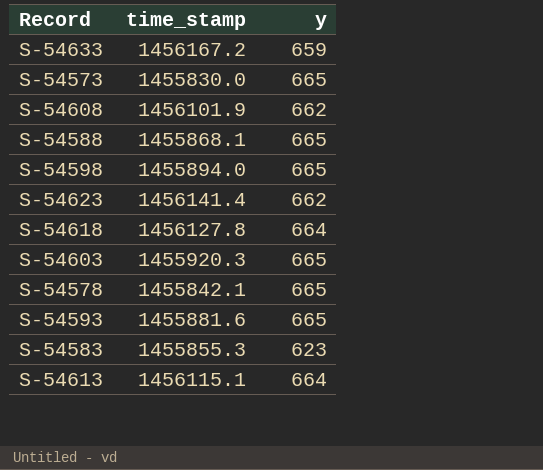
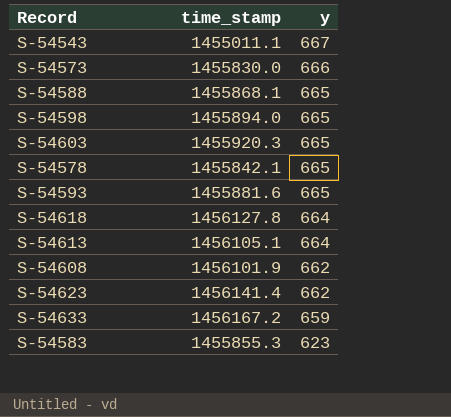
row order: none -> y descending
row S-54543: none -> 1455011.1 | 667
S-54573 | y: 665 -> 666
S-54613 | time_stamp: 1456115.1 -> 1456105.1

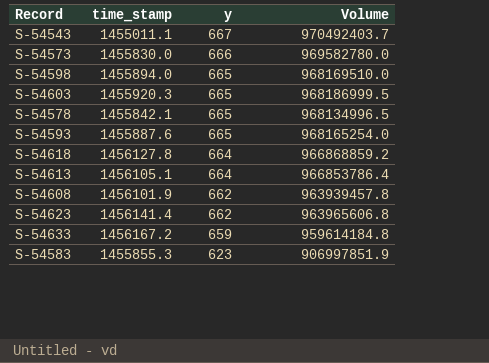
column Volume | formula: none -> [time_stamp] * [y]
row S-54588: 1455868.1 | 665 -> none
S-54593 | time_stamp: 1455881.6 -> 1455887.6

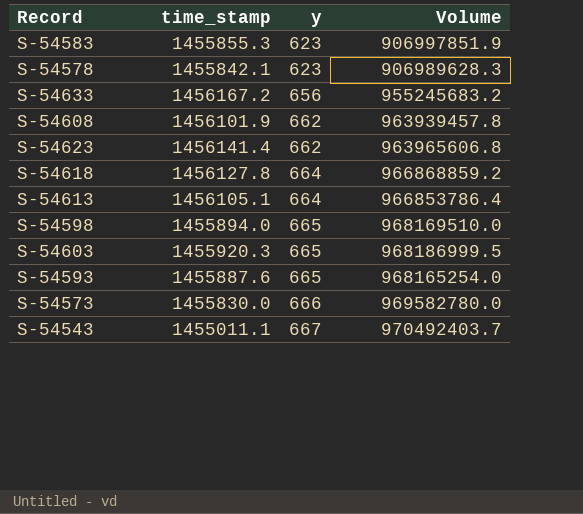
row order: y descending -> y ascending
S-54578 | y: 665 -> 623
S-54578 | Volume: 968134996.5 -> 906989628.3
S-54633 | y: 659 -> 656
S-54633 | Volume: 959614184.8 -> 955245683.2

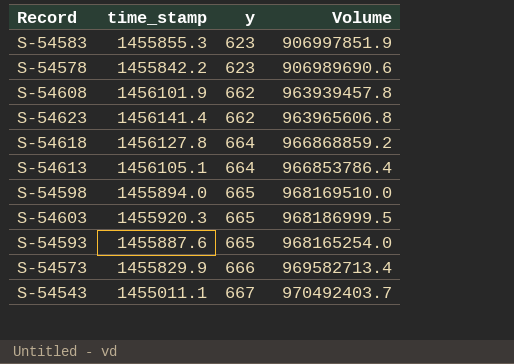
row S-54633: 1456167.2 | 656 | 955245683.2 -> none
S-54578 | time_stamp: 1455842.1 -> 1455842.2
S-54578 | Volume: 906989628.3 -> 906989690.6
S-54573 | time_stamp: 1455830.0 -> 1455829.9
S-54573 | Volume: 969582780.0 -> 969582713.4

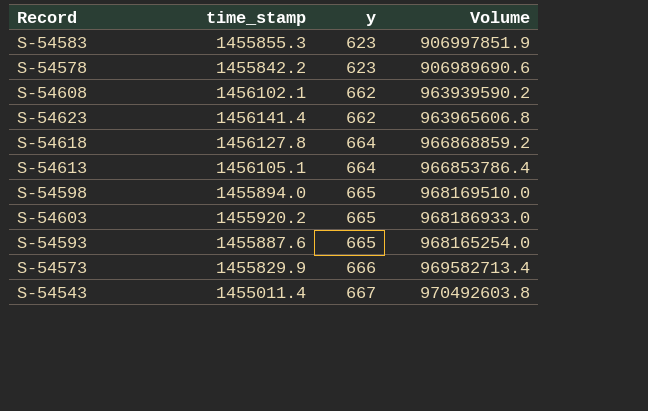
S-54608 | time_stamp: 1456101.9 -> 1456102.1
S-54608 | Volume: 963939457.8 -> 963939590.2
S-54603 | time_stamp: 1455920.3 -> 1455920.2
S-54603 | Volume: 968186999.5 -> 968186933.0
S-54543 | time_stamp: 1455011.1 -> 1455011.4
S-54543 | Volume: 970492403.7 -> 970492603.8

